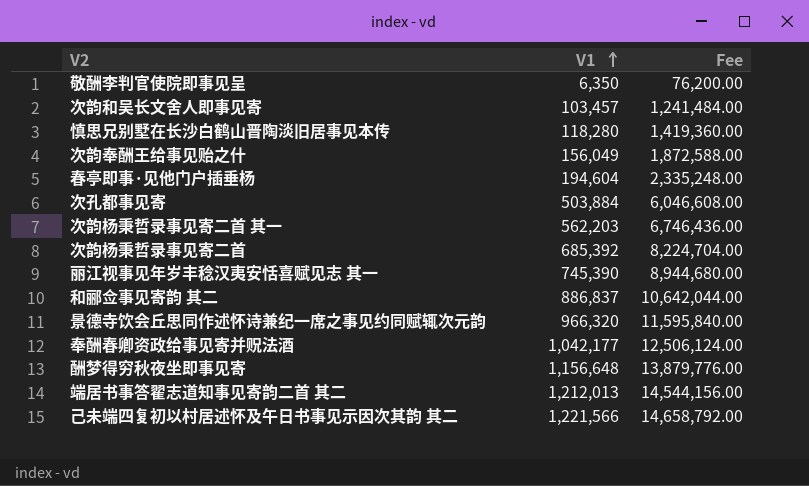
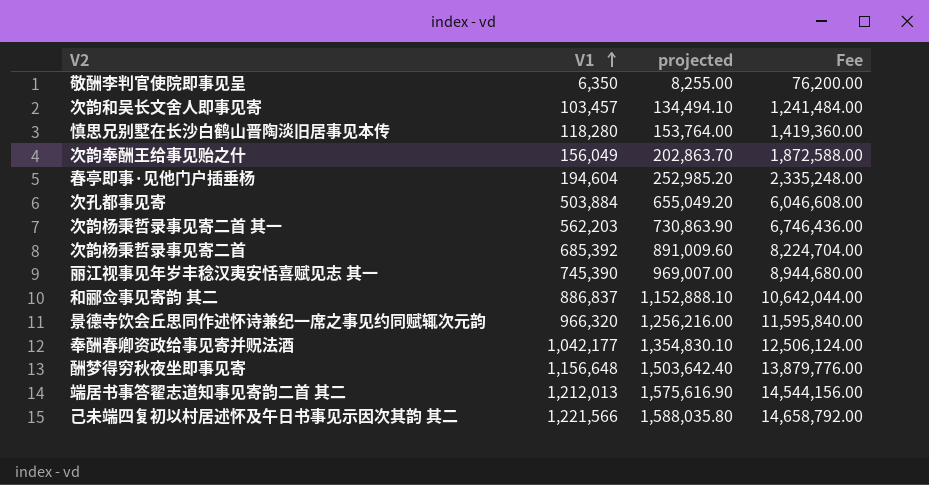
column projected | formula: none -> [V1] * 1.3

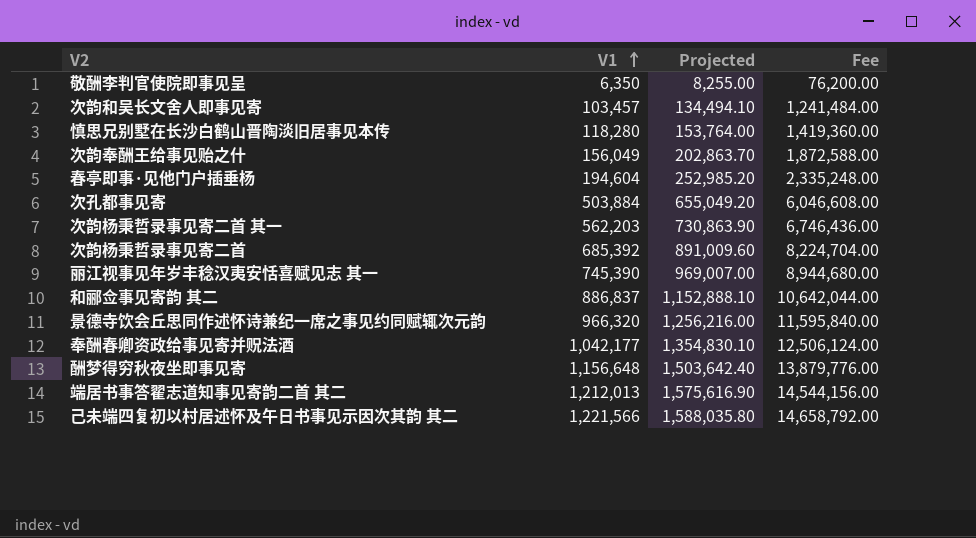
column name: projected -> Projected

